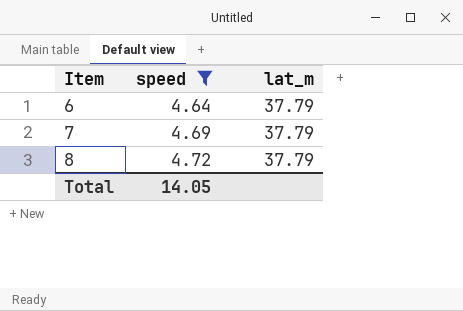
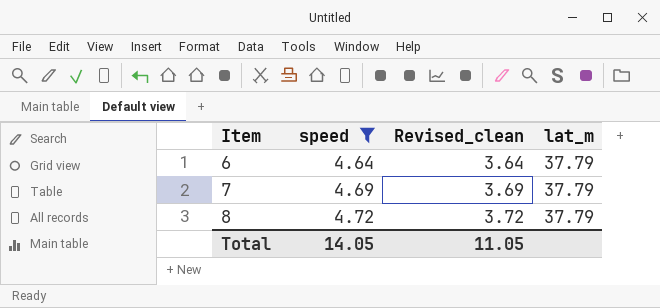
column Revised_clean | formula: none -> [speed] - 1

